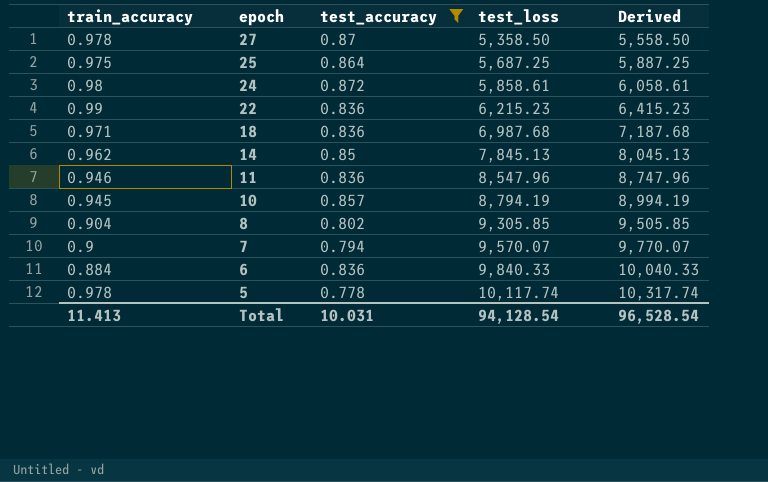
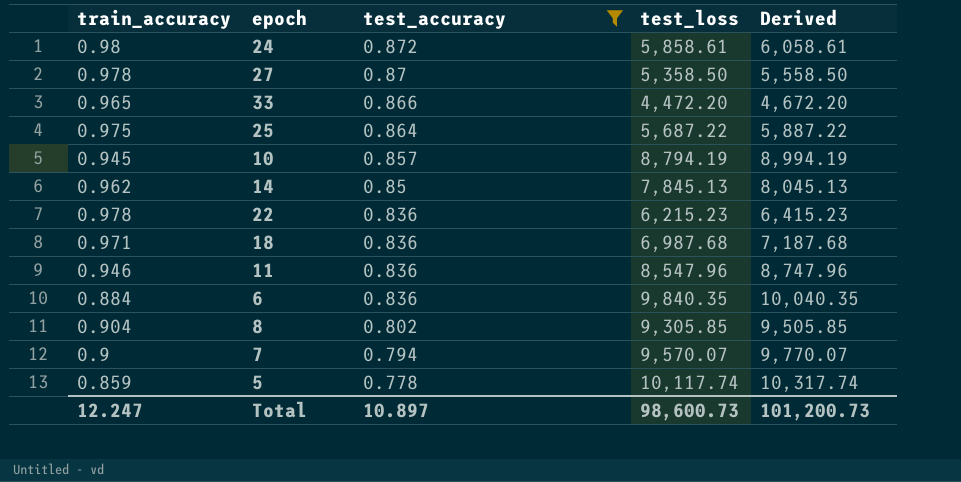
row order: epoch descending -> test_accuracy descending
row 33: none -> 0.965 | 0.866 | 4,472.20 | 4,672.20
25 | test_loss: 5,687.25 -> 5,687.22
25 | Derived: 5,887.25 -> 5,887.22
22 | train_accuracy: 0.99 -> 0.978
6 | test_loss: 9,840.33 -> 9,840.35
6 | Derived: 10,040.33 -> 10,040.35
5 | train_accuracy: 0.978 -> 0.859
Total | train_accuracy: 11.413 -> 12.247
Total | test_accuracy: 10.031 -> 10.897
Total | test_loss: 94,128.54 -> 98,600.73
Total | Derived: 96,528.54 -> 101,200.73

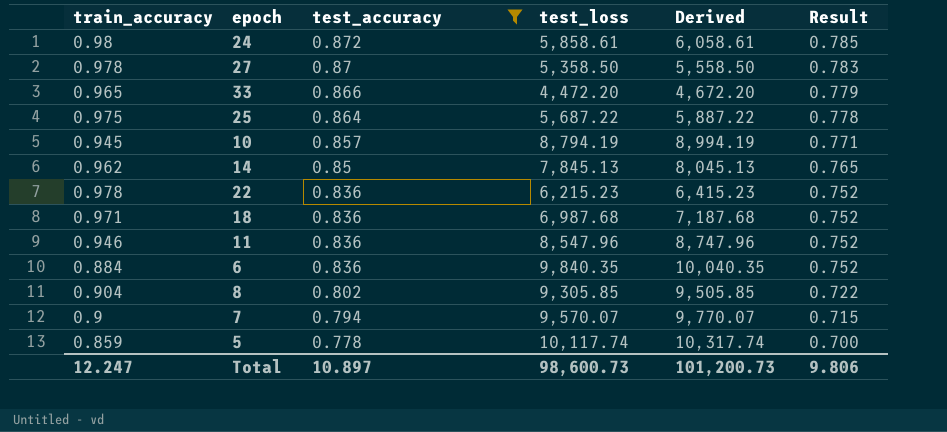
column Result | formula: none -> [test_accuracy] * 0.9

